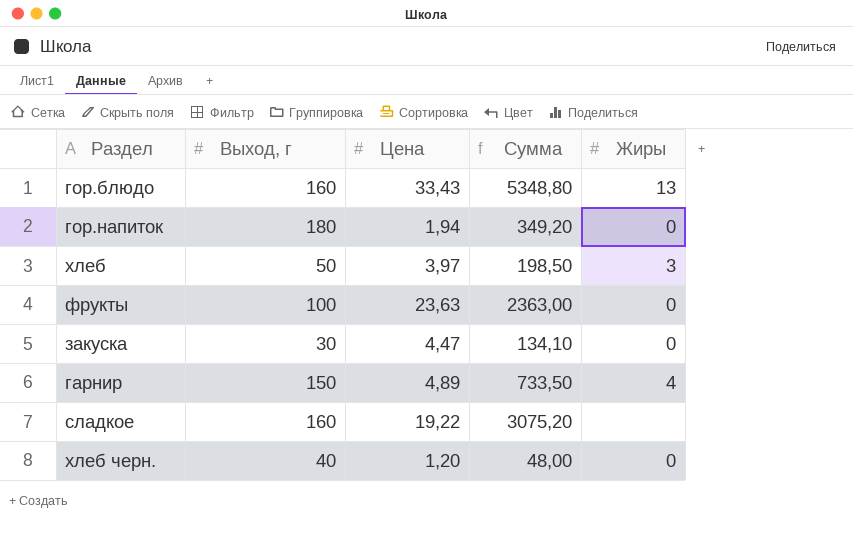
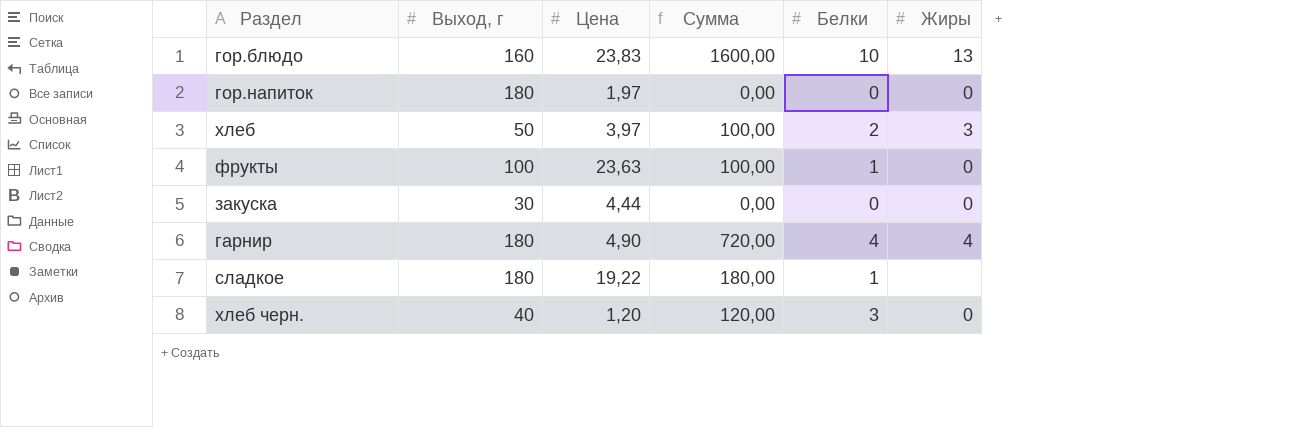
column Сумма | formula: [Выход, г] * [Цена] -> [Выход, г] * [Белки]
column Белки | position: none -> 5
гор.блюдо | Цена: 33,43 -> 23,83
гор.напиток | Цена: 1,94 -> 1,97
закуска | Цена: 4,47 -> 4,44
гарнир | Выход, г: 150 -> 180
гарнир | Цена: 4,89 -> 4,90
сладкое | Выход, г: 160 -> 180

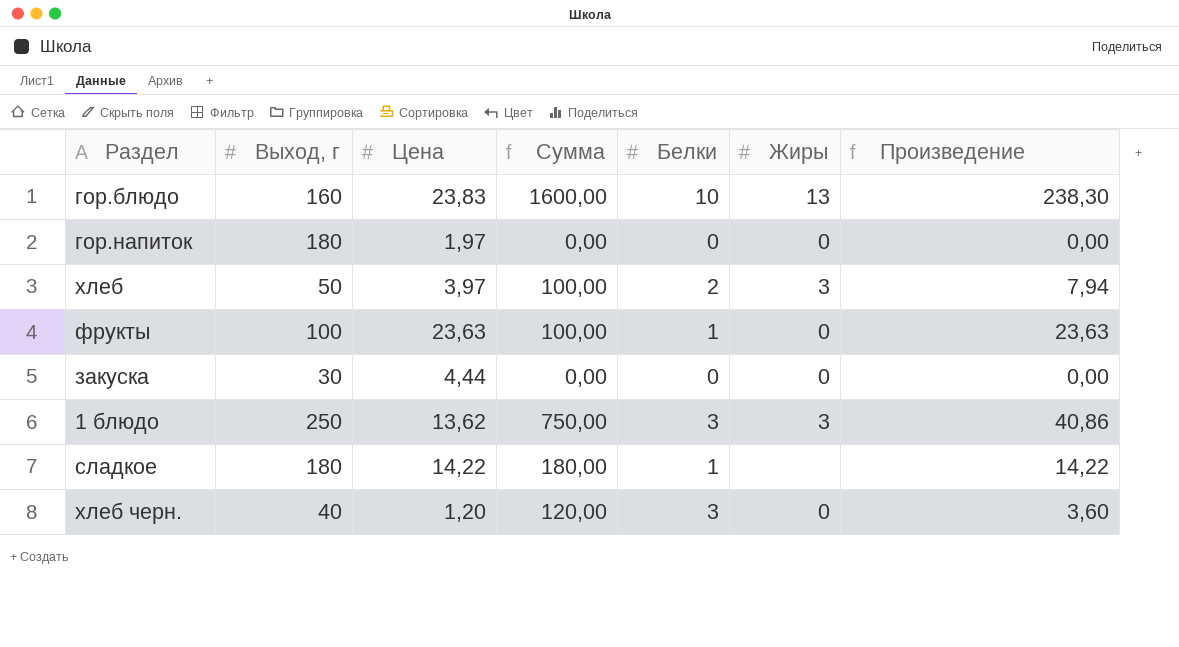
column Произведение | formula: none -> [Цена] * [Белки]
row гарнир: 180 | 4,90 | 720,00 | 4 | 4 -> none
row 1 блюдо: none -> 250 | 13,62 | 750,00 | 3 | 3 | 40,86
сладкое | Цена: 19,22 -> 14,22

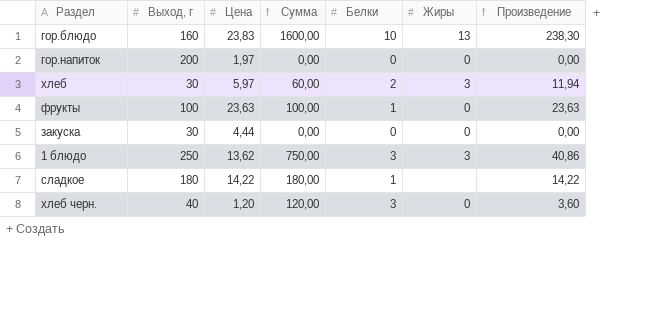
гор.напиток | Выход, г: 180 -> 200
хлеб | Выход, г: 50 -> 30
хлеб | Цена: 3,97 -> 5,97
хлеб | Сумма: 100,00 -> 60,00
хлеб | Произведение: 7,94 -> 11,94

